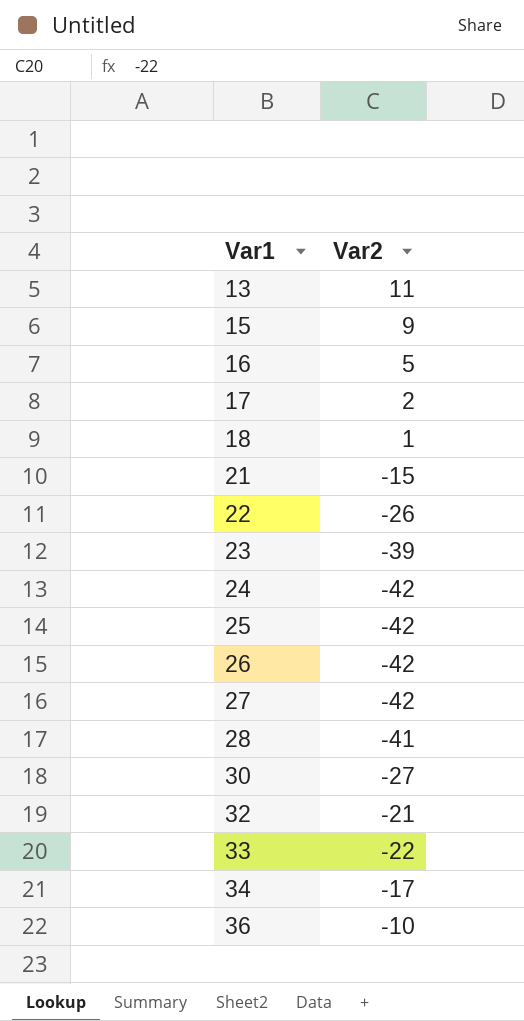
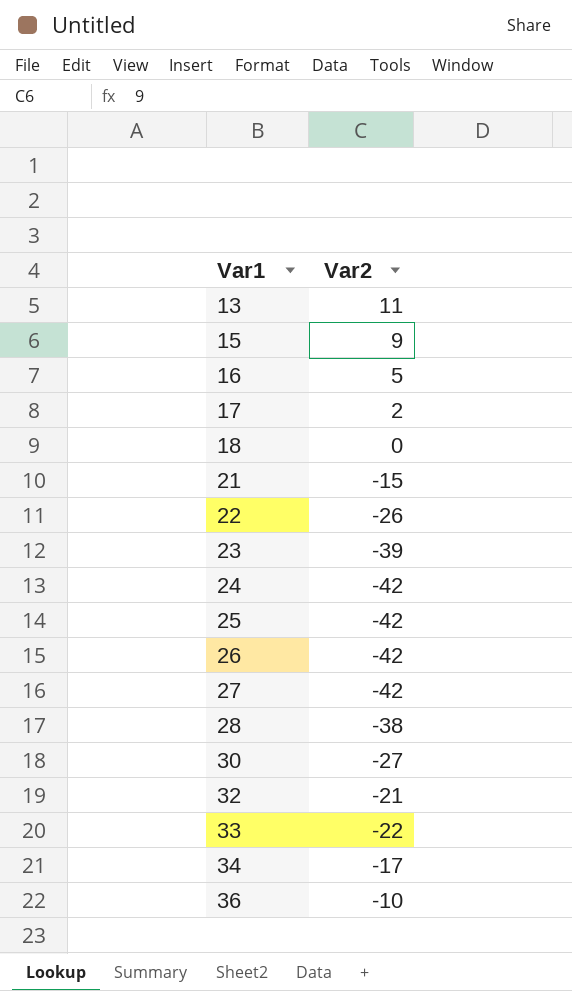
18 | Var2: 1 -> 0
28 | Var2: -41 -> -38

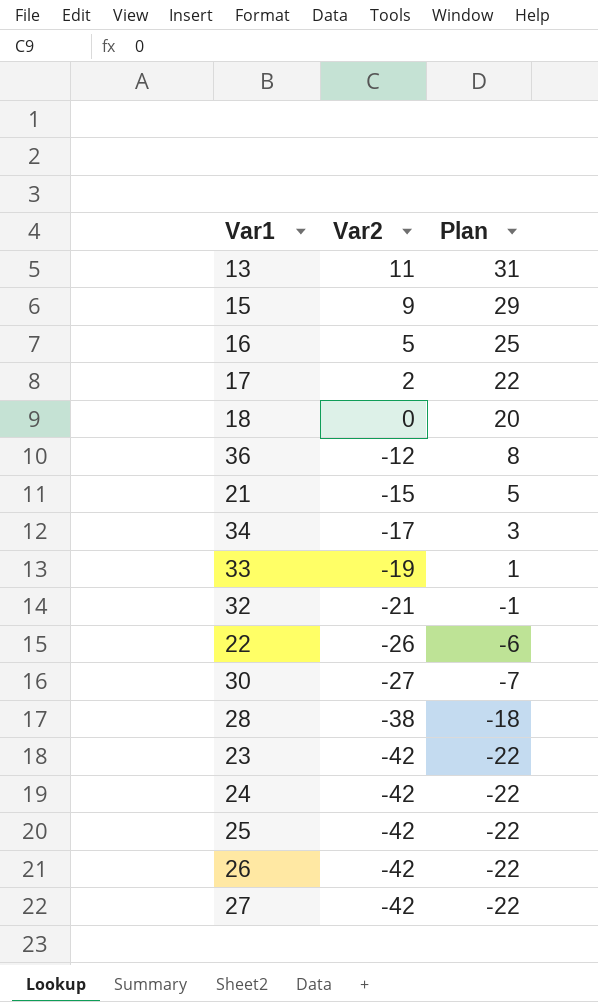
row order: Var1 ascending -> Var2 descending
column Plan | formula: none -> [Var2] + 20
36 | Var2: -10 -> -12
33 | Var2: -22 -> -19
23 | Var2: -39 -> -42

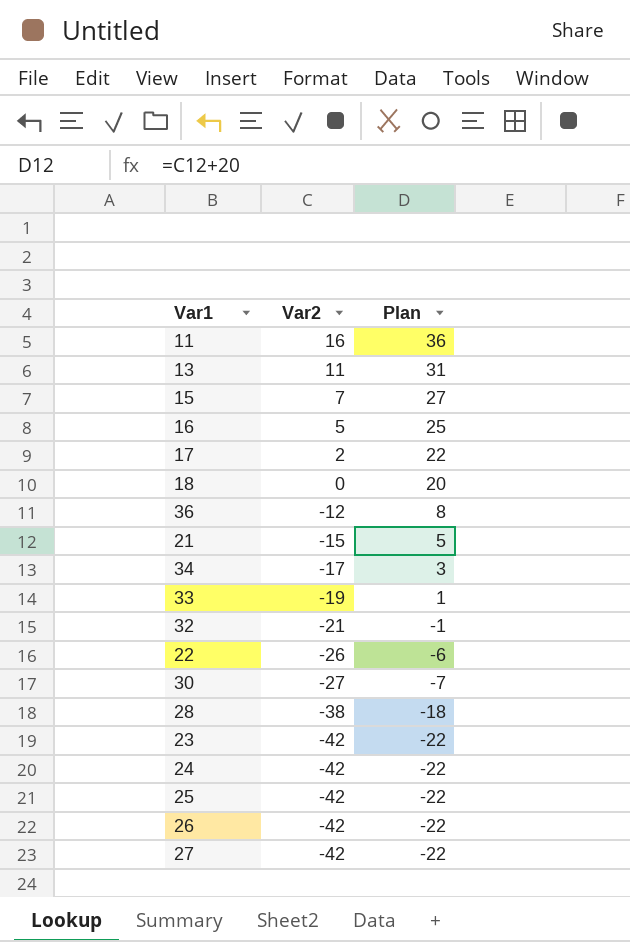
row 11: none -> 16 | 36
15 | Var2: 9 -> 7
15 | Plan: 29 -> 27

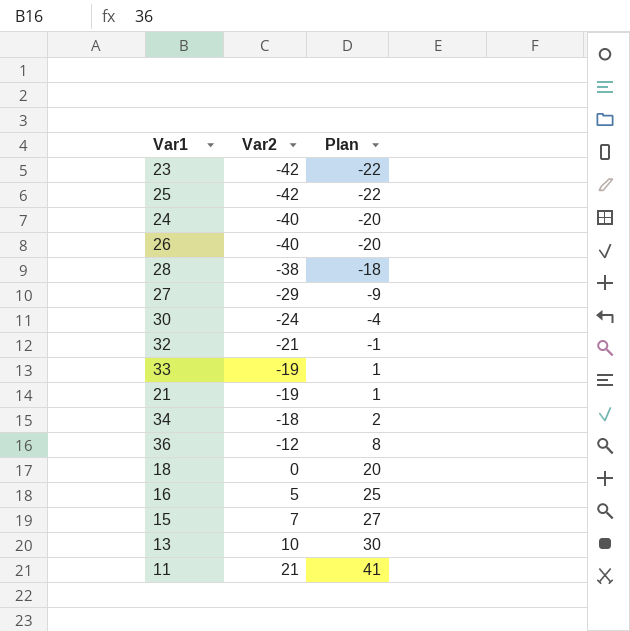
row order: Var2 descending -> Var2 ascending
row 17: 2 | 22 -> none
row 22: -26 | -6 -> none
24 | Var2: -42 -> -40
24 | Plan: -22 -> -20
26 | Var2: -42 -> -40
26 | Plan: -22 -> -20
27 | Var2: -42 -> -29
27 | Plan: -22 -> -9
30 | Var2: -27 -> -24
30 | Plan: -7 -> -4
21 | Var2: -15 -> -19
21 | Plan: 5 -> 1
34 | Var2: -17 -> -18
34 | Plan: 3 -> 2
13 | Var2: 11 -> 10
13 | Plan: 31 -> 30
11 | Var2: 16 -> 21
11 | Plan: 36 -> 41

